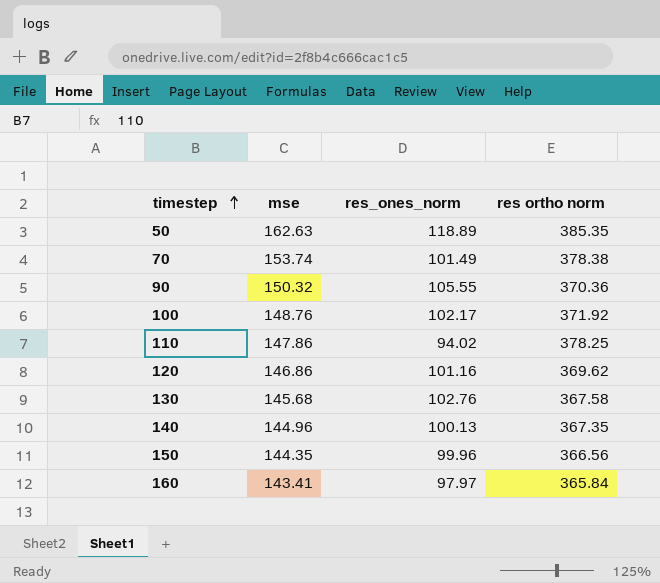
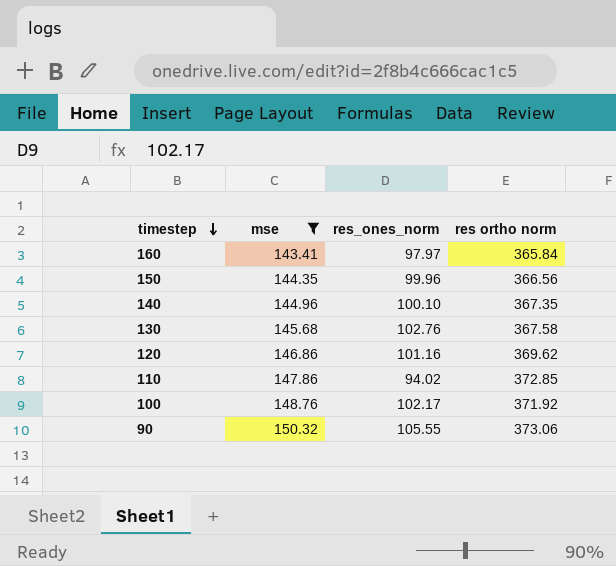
filter: none -> mse <= 150.32
row order: timestep ascending -> timestep descending
140 | res_ones_norm: 100.13 -> 100.10
110 | res ortho norm: 378.25 -> 372.85
90 | res ortho norm: 370.36 -> 373.06

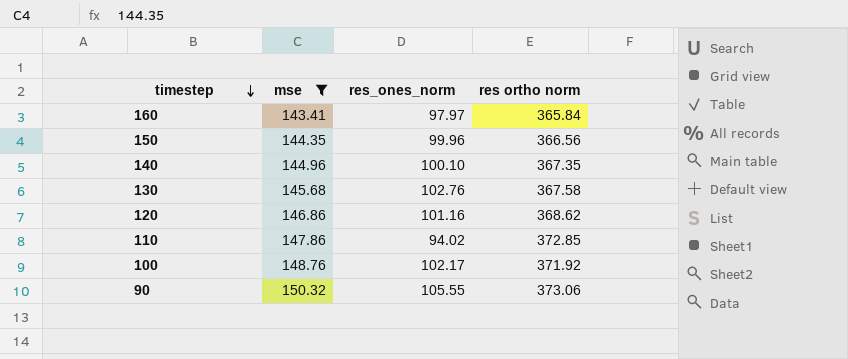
120 | res ortho norm: 369.62 -> 368.62

